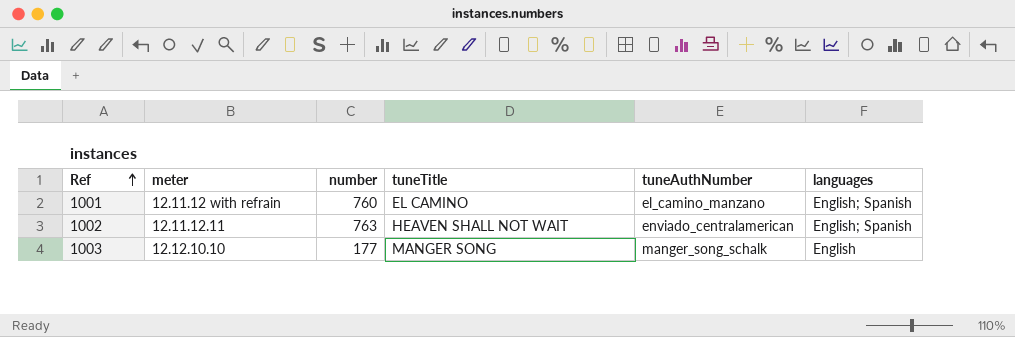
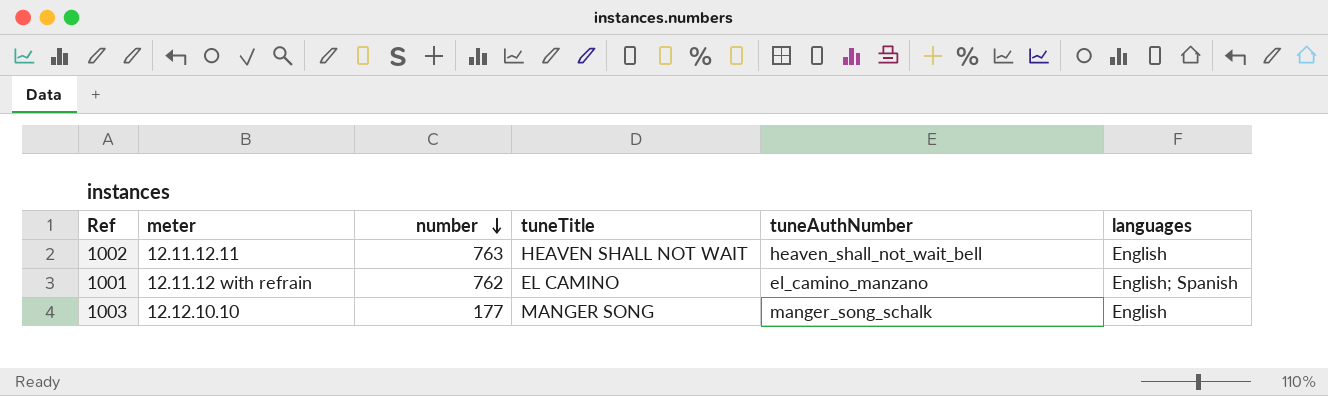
row order: Ref ascending -> number descending
1002 | tuneAuthNumber: enviado_centralamerican -> heaven_shall_not_wait_bell
1002 | languages: English; Spanish -> English
1001 | number: 760 -> 762

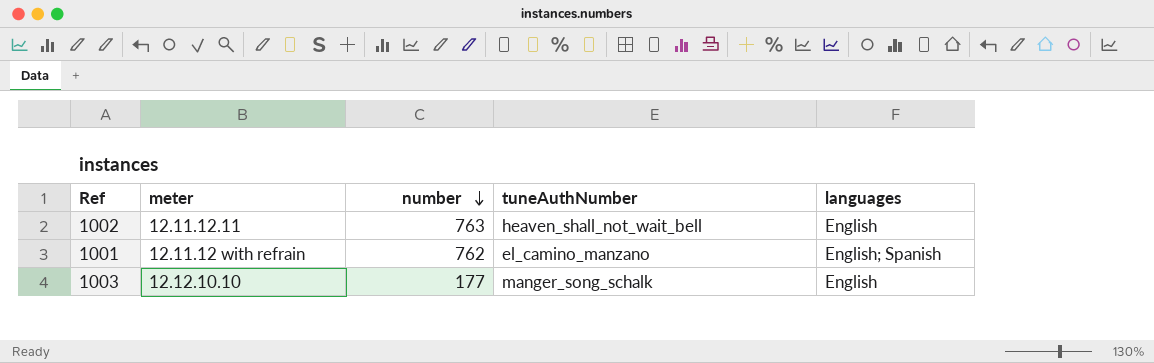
column tuneTitle | position: 4 -> none

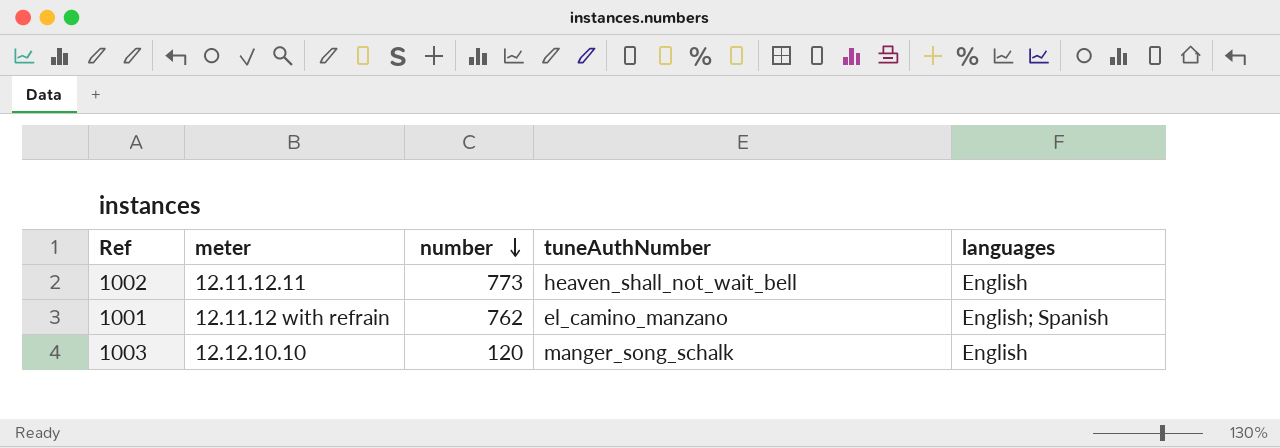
1002 | number: 763 -> 773
1003 | number: 177 -> 120

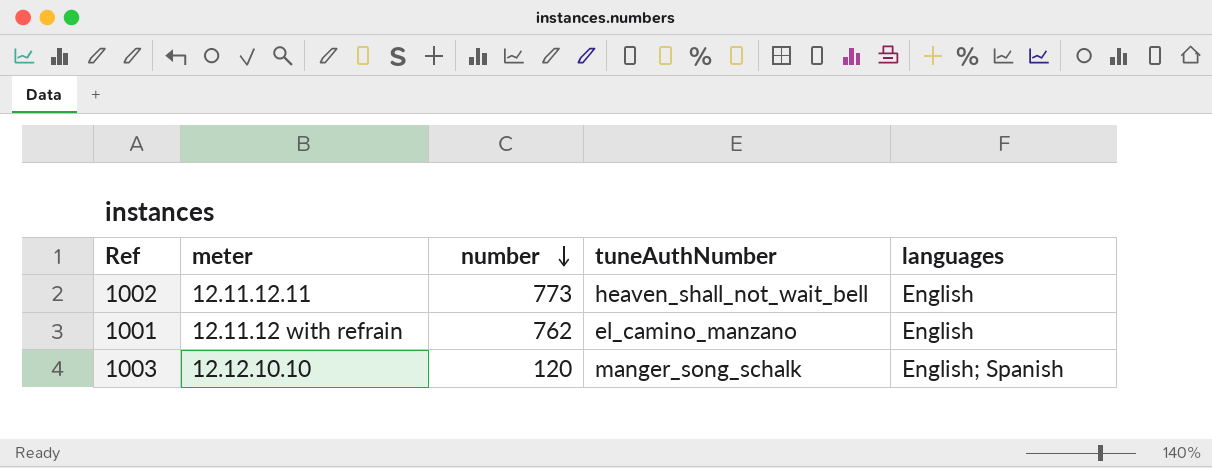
1001 | languages: English; Spanish -> English
1003 | languages: English -> English; Spanish

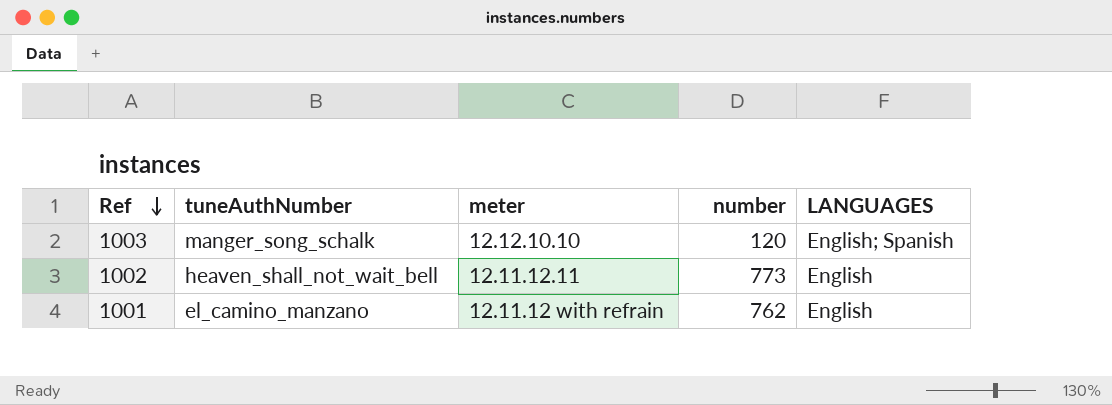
row order: number descending -> Ref descending
column tuneAuthNumber | position: 4 -> 2
column name: languages -> LANGUAGES

